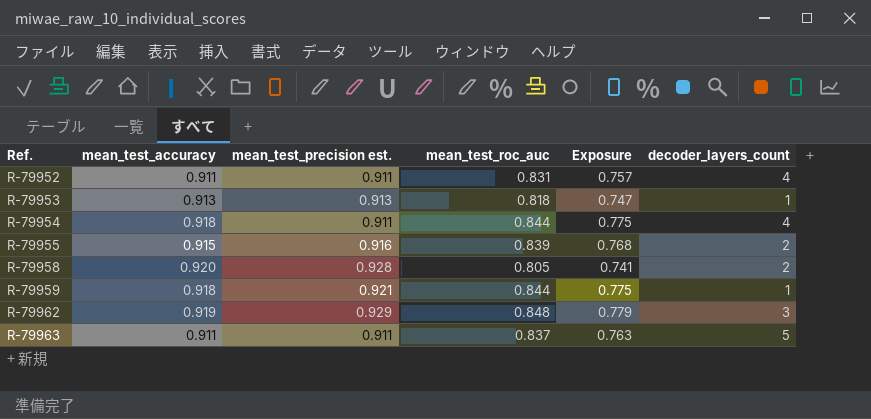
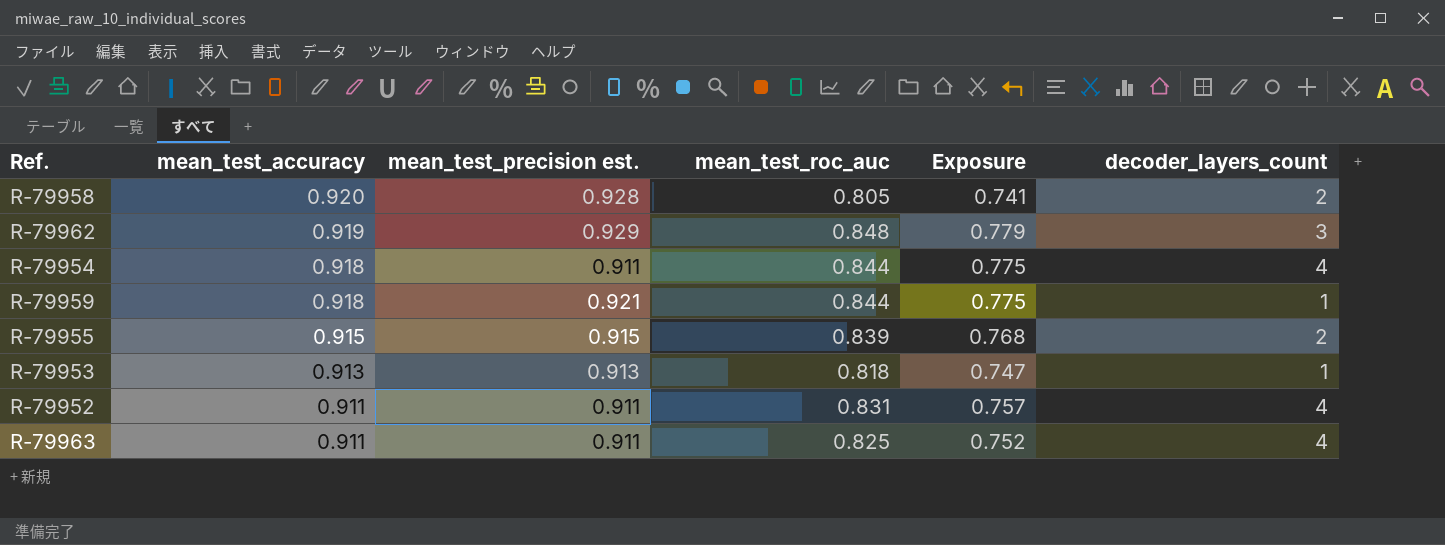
row order: Ref. ascending -> mean_test_accuracy descending
R-79955 | mean_test_precision est.: 0.916 -> 0.915
R-79963 | mean_test_roc_auc: 0.837 -> 0.825
R-79963 | Exposure: 0.763 -> 0.752
R-79963 | decoder_layers_count: 5 -> 4

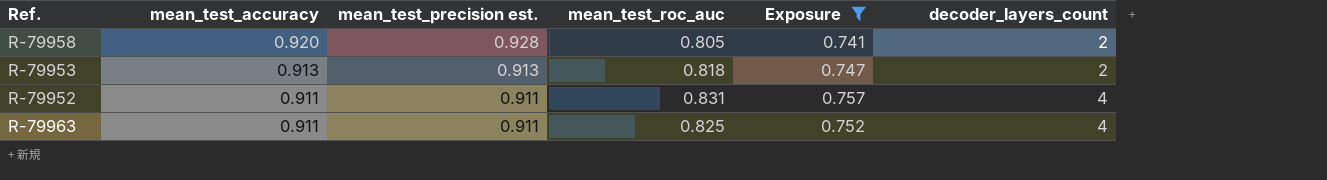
filter: none -> Exposure <= 0.757
R-79953 | decoder_layers_count: 1 -> 2

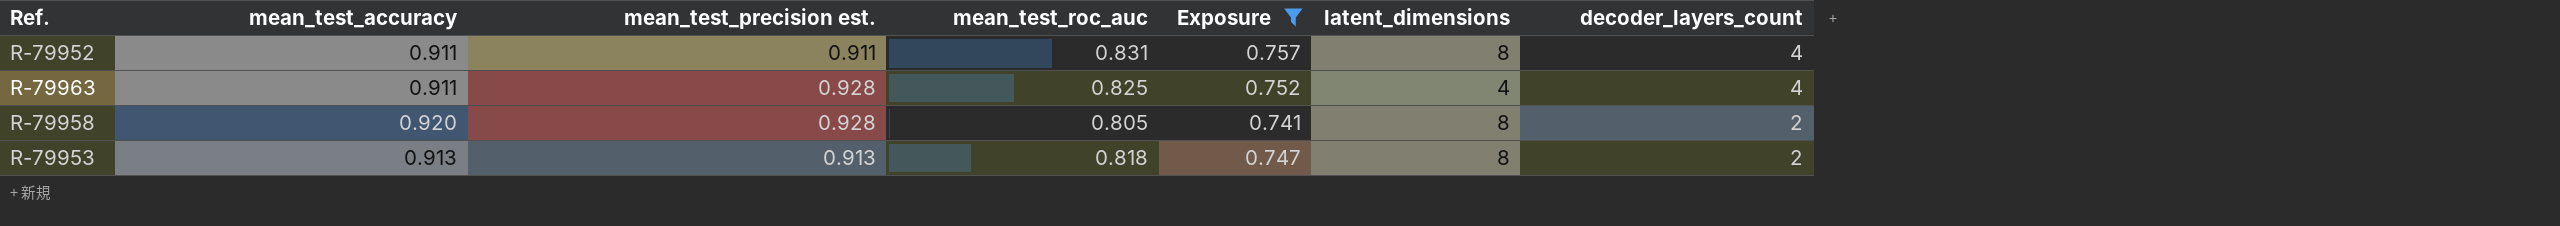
row order: mean_test_accuracy descending -> decoder_layers_count descending
column latent_dimensions | position: none -> 6
R-79963 | mean_test_precision est.: 0.911 -> 0.928

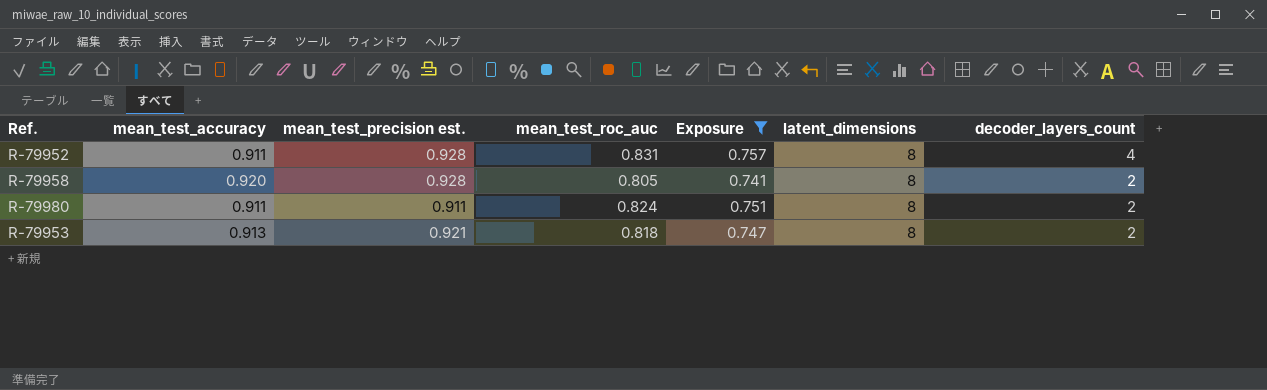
row R-79963: 0.911 | 0.928 | 0.825 | 0.752 | 4 | 4 -> none
R-79952 | mean_test_precision est.: 0.911 -> 0.928
row R-79980: none -> 0.911 | 0.911 | 0.824 | 0.751 | 8 | 2
R-79953 | mean_test_precision est.: 0.913 -> 0.921

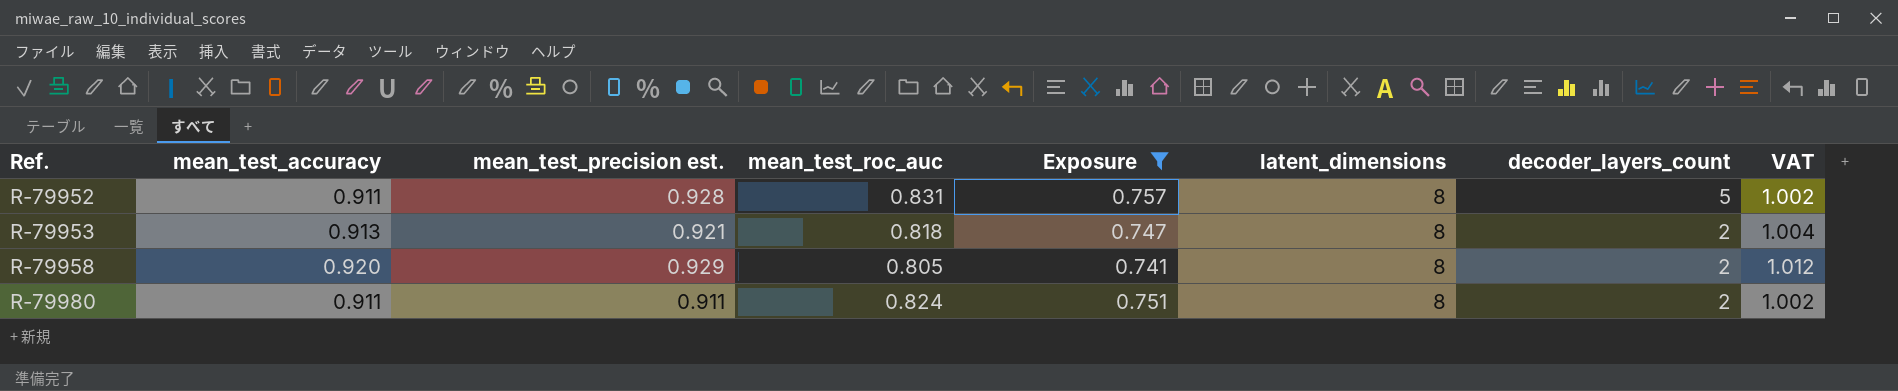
row order: decoder_layers_count descending -> Ref. ascending
column VAT | formula: none -> [mean_test_accuracy] * 1.1
R-79952 | decoder_layers_count: 4 -> 5
R-79958 | mean_test_precision est.: 0.928 -> 0.929

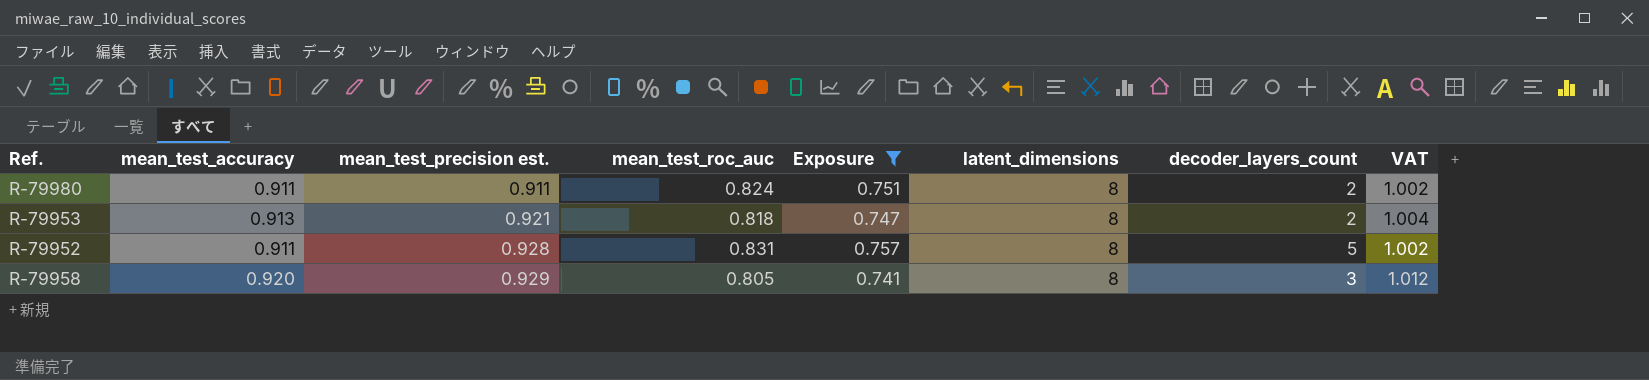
row order: Ref. ascending -> mean_test_precision est. ascending
R-79958 | decoder_layers_count: 2 -> 3

